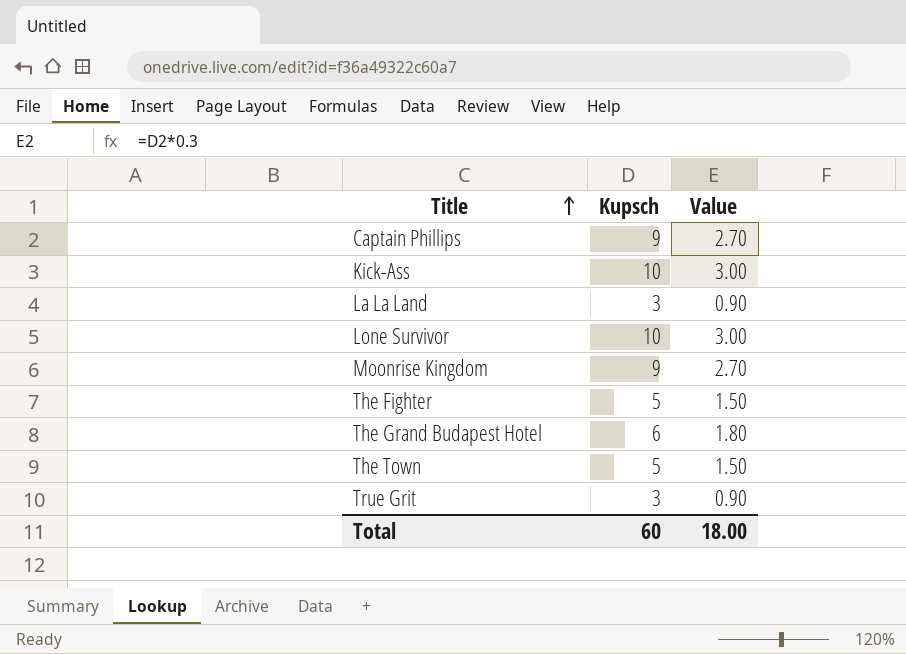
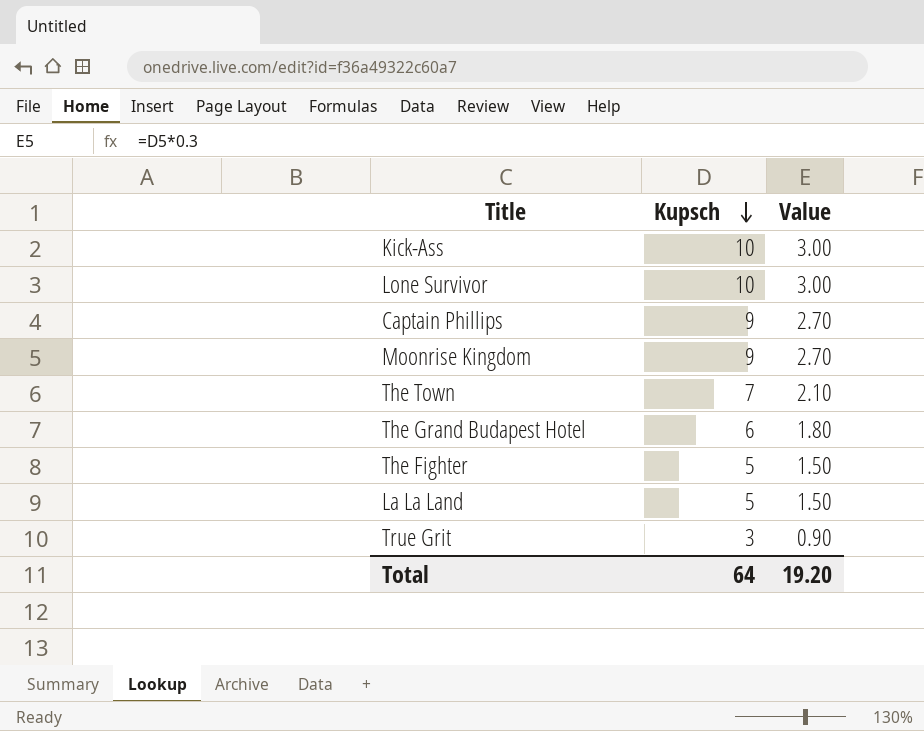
row order: Title ascending -> Kupsch descending
The Town | Kupsch: 5 -> 7
The Town | Value: 1.50 -> 2.10
La La Land | Kupsch: 3 -> 5
La La Land | Value: 0.90 -> 1.50
Total | Kupsch: 60 -> 64
Total | Value: 18.00 -> 19.20

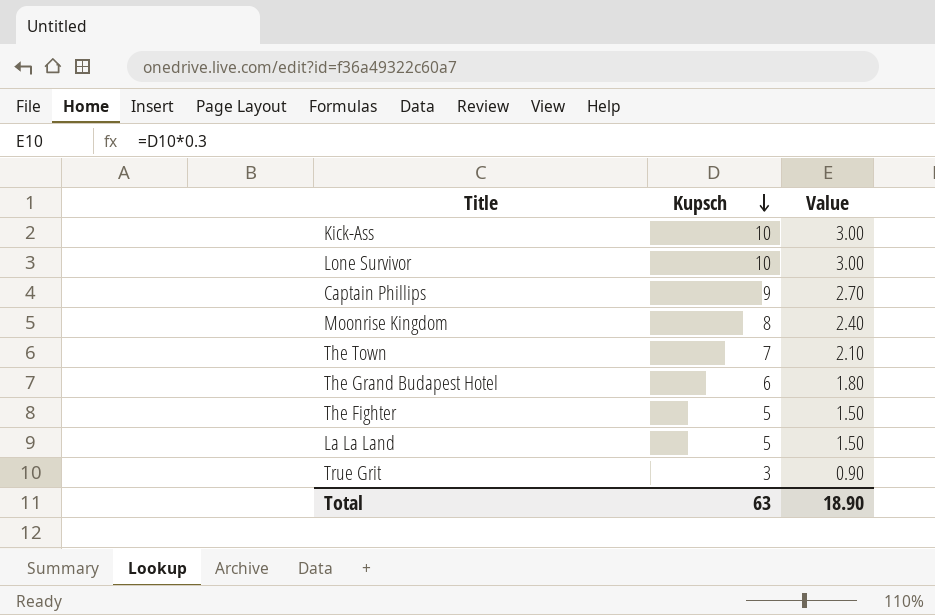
Moonrise Kingdom | Kupsch: 9 -> 8
Moonrise Kingdom | Value: 2.70 -> 2.40
Total | Kupsch: 64 -> 63
Total | Value: 19.20 -> 18.90

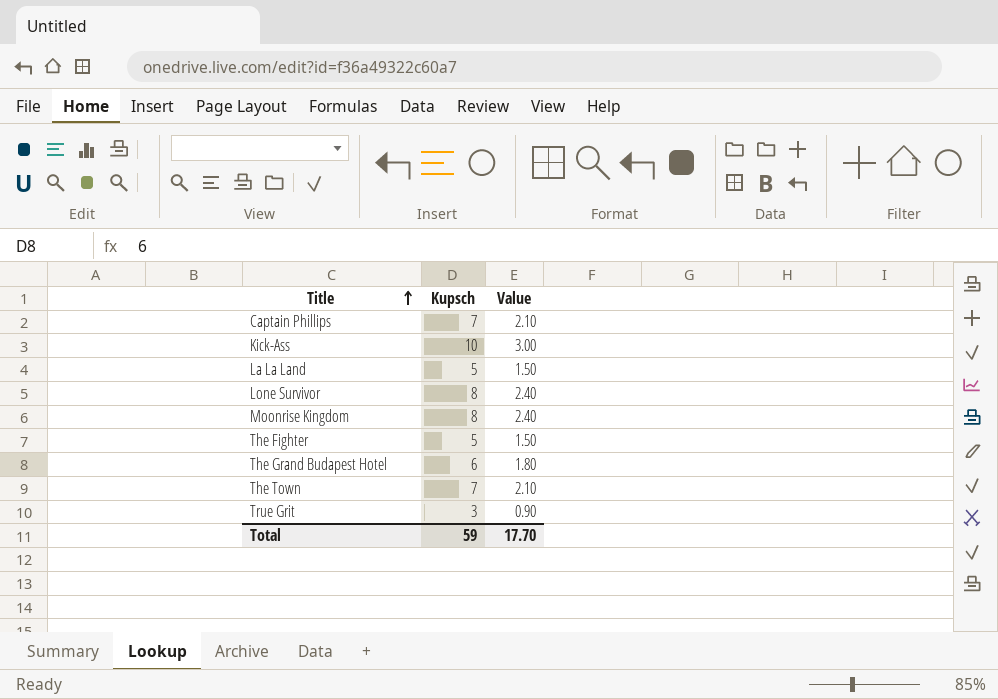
row order: Kupsch descending -> Title ascending
Captain Phillips | Kupsch: 9 -> 7
Captain Phillips | Value: 2.70 -> 2.10
Lone Survivor | Kupsch: 10 -> 8
Lone Survivor | Value: 3.00 -> 2.40
Total | Kupsch: 63 -> 59
Total | Value: 18.90 -> 17.70

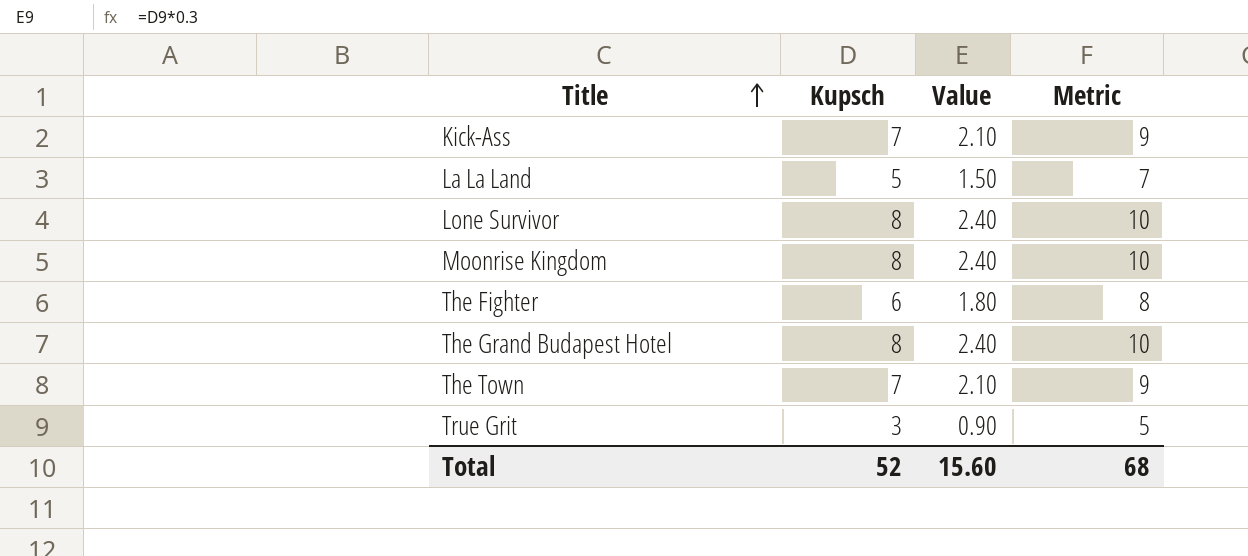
column Metric | formula: none -> [Kupsch] + 2
row Captain Phillips: 7 | 2.10 -> none
Kick-Ass | Kupsch: 10 -> 7
Kick-Ass | Value: 3.00 -> 2.10
The Fighter | Kupsch: 5 -> 6
The Fighter | Value: 1.50 -> 1.80
The Grand Budapest Hotel | Kupsch: 6 -> 8
The Grand Budapest Hotel | Value: 1.80 -> 2.40
Total | Kupsch: 59 -> 52
Total | Value: 17.70 -> 15.60

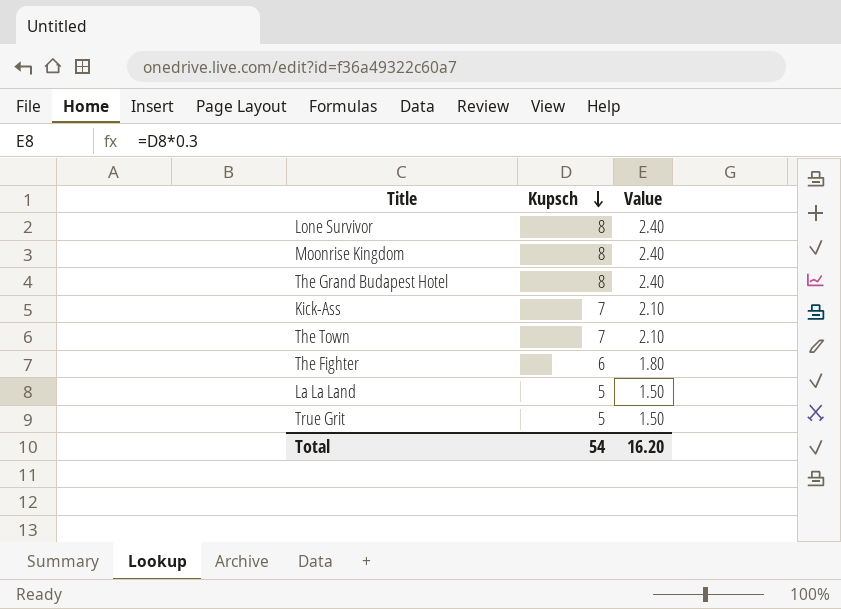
row order: Title ascending -> Kupsch descending
column Metric | formula: [Kupsch] + 2 -> none
True Grit | Kupsch: 3 -> 5
True Grit | Value: 0.90 -> 1.50
Total | Kupsch: 52 -> 54
Total | Value: 15.60 -> 16.20

